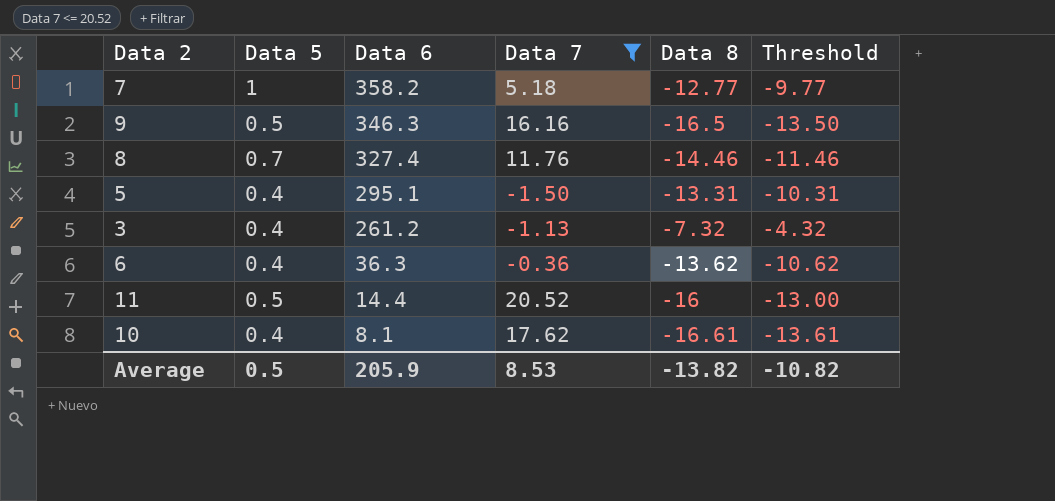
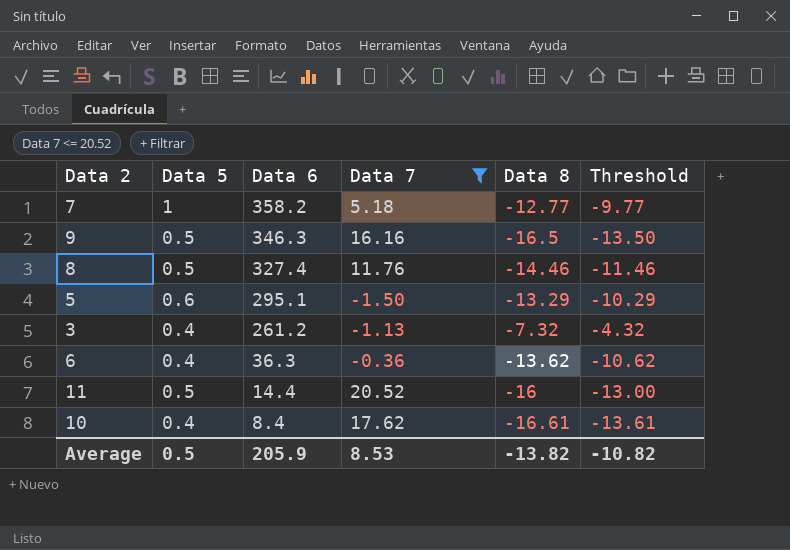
8 | Data 5: 0.7 -> 0.5
5 | Data 5: 0.4 -> 0.6
5 | Data 8: -13.31 -> -13.29
5 | Threshold: -10.31 -> -10.29
10 | Data 6: 8.1 -> 8.4

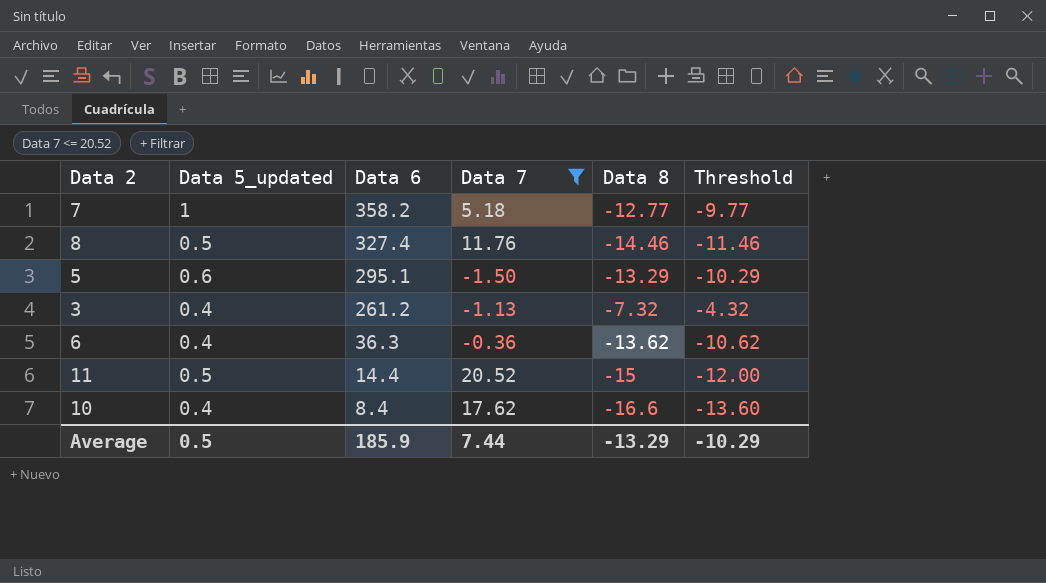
column name: Data 5 -> Data 5_updated
row 9: 0.5 | 346.3 | 16.16 | -16.5 | -13.50 -> none
11 | Data 8: -16 -> -15
11 | Threshold: -13.00 -> -12.00
10 | Data 8: -16.61 -> -16.6
10 | Threshold: -13.61 -> -13.60
Average | Data 6: 205.9 -> 185.9
Average | Data 7: 8.53 -> 7.44
Average | Data 8: -13.82 -> -13.29
Average | Threshold: -10.82 -> -10.29

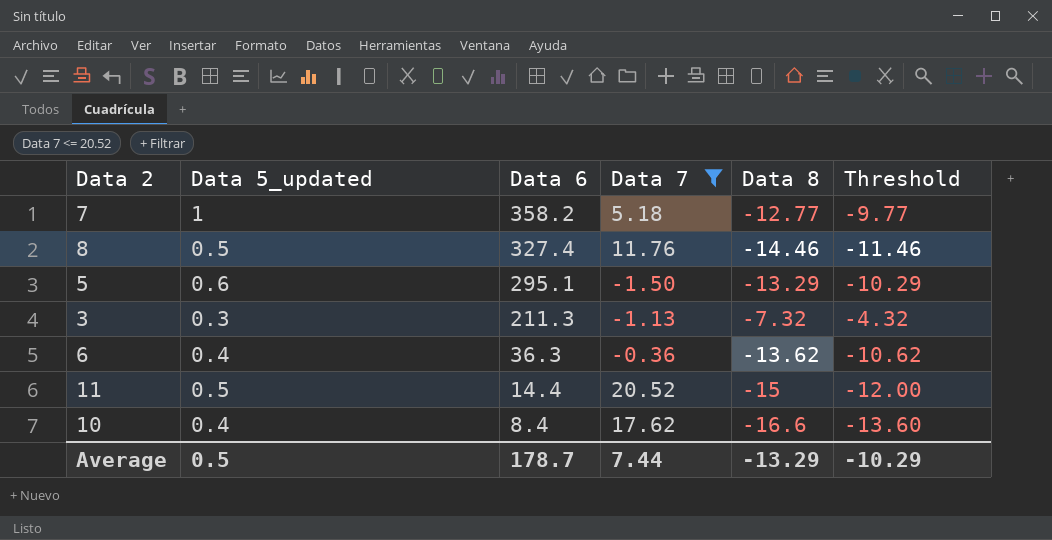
3 | Data 5_updated: 0.4 -> 0.3
3 | Data 6: 261.2 -> 211.3
Average | Data 6: 185.9 -> 178.7

